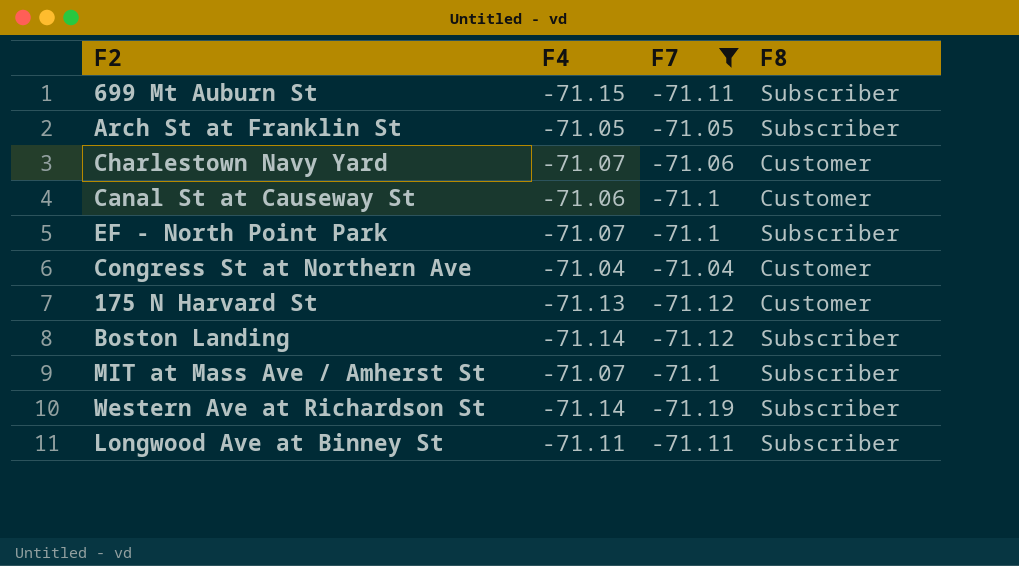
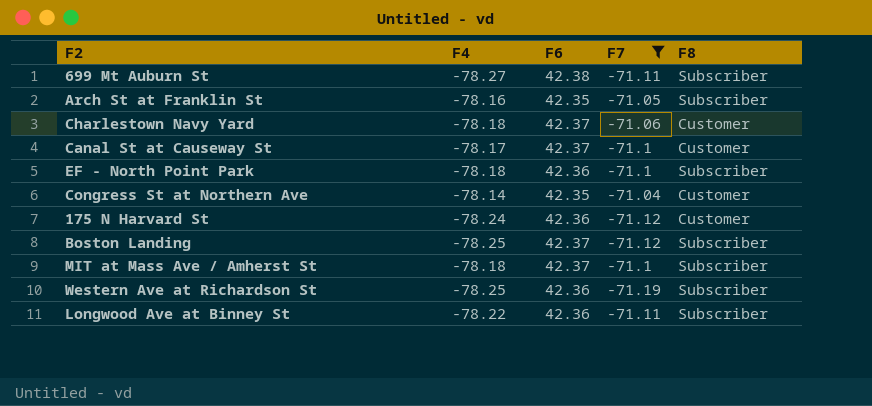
column F6 | position: none -> 3
699 Mt Auburn St | F4: -71.15 -> -78.27
Arch St at Franklin St | F4: -71.05 -> -78.16
Charlestown Navy Yard | F4: -71.07 -> -78.18
Canal St at Causeway St | F4: -71.06 -> -78.17
EF - North Point Park | F4: -71.07 -> -78.18
Congress St at Northern Ave | F4: -71.04 -> -78.14
175 N Harvard St | F4: -71.13 -> -78.24
Boston Landing | F4: -71.14 -> -78.25
MIT at Mass Ave / Amherst St | F4: -71.07 -> -78.18
Western Ave at Richardson St | F4: -71.14 -> -78.25
Longwood Ave at Binney St | F4: -71.11 -> -78.22

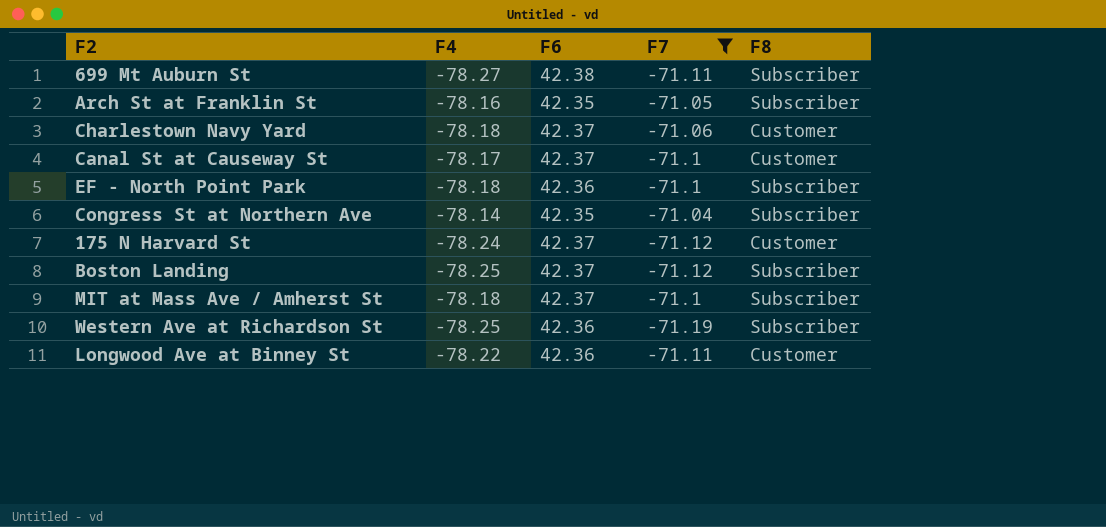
Congress St at Northern Ave | F8: Customer -> Subscriber
175 N Harvard St | F6: 42.36 -> 42.37
Longwood Ave at Binney St | F8: Subscriber -> Customer

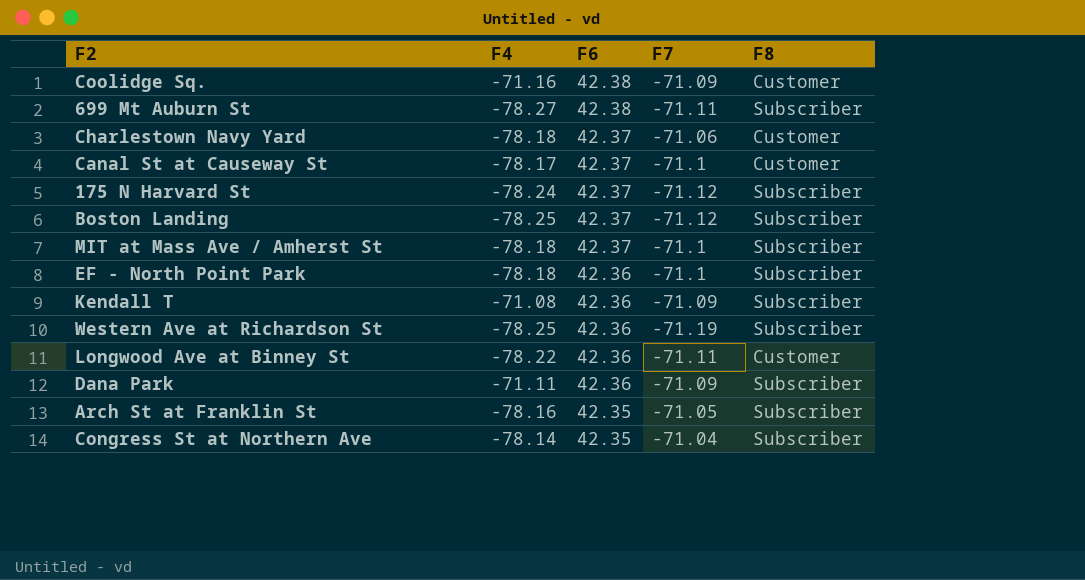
filter: F7 != -71.09 -> none
row order: none -> F6 descending
175 N Harvard St | F8: Customer -> Subscriber

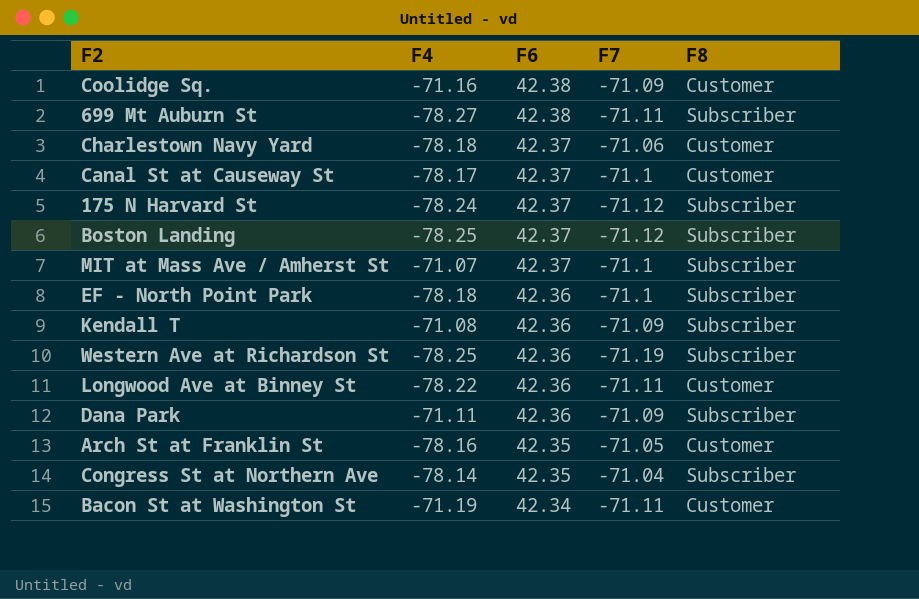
MIT at Mass Ave / Amherst St | F4: -78.18 -> -71.07
Arch St at Franklin St | F8: Subscriber -> Customer
row Bacon St at Washington St: none -> -71.19 | 42.34 | -71.11 | Customer

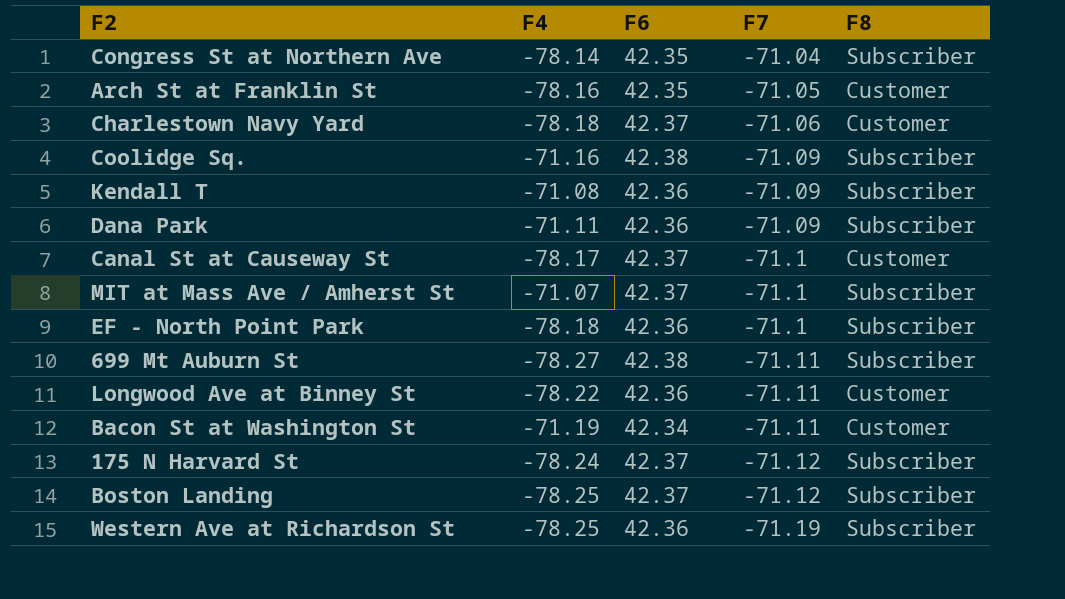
row order: F6 descending -> F7 descending
Coolidge Sq. | F8: Customer -> Subscriber

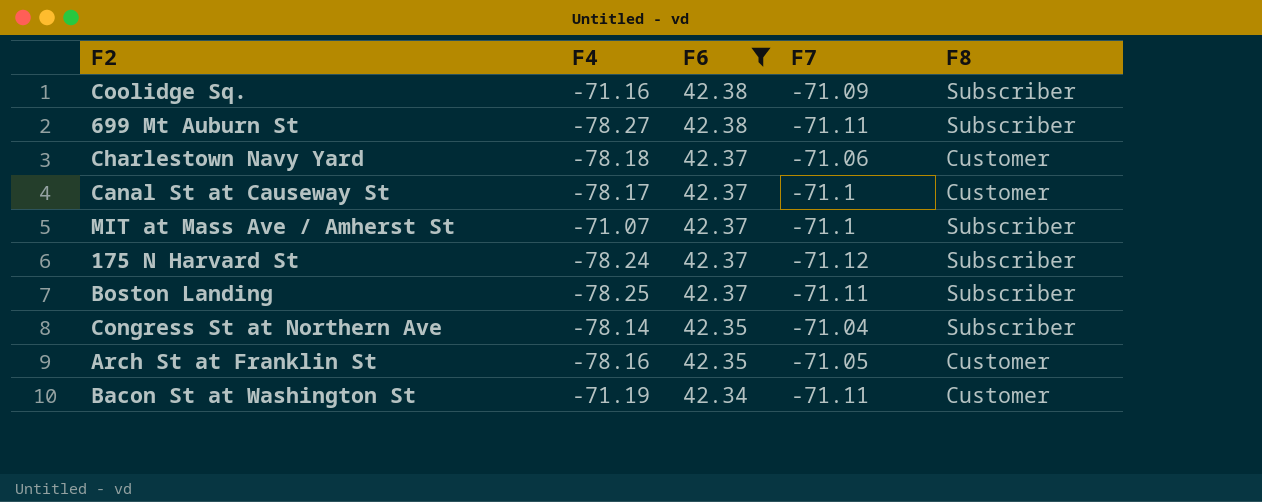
filter: none -> F6 != 42.36
row order: F7 descending -> F6 descending
Boston Landing | F7: -71.12 -> -71.11

